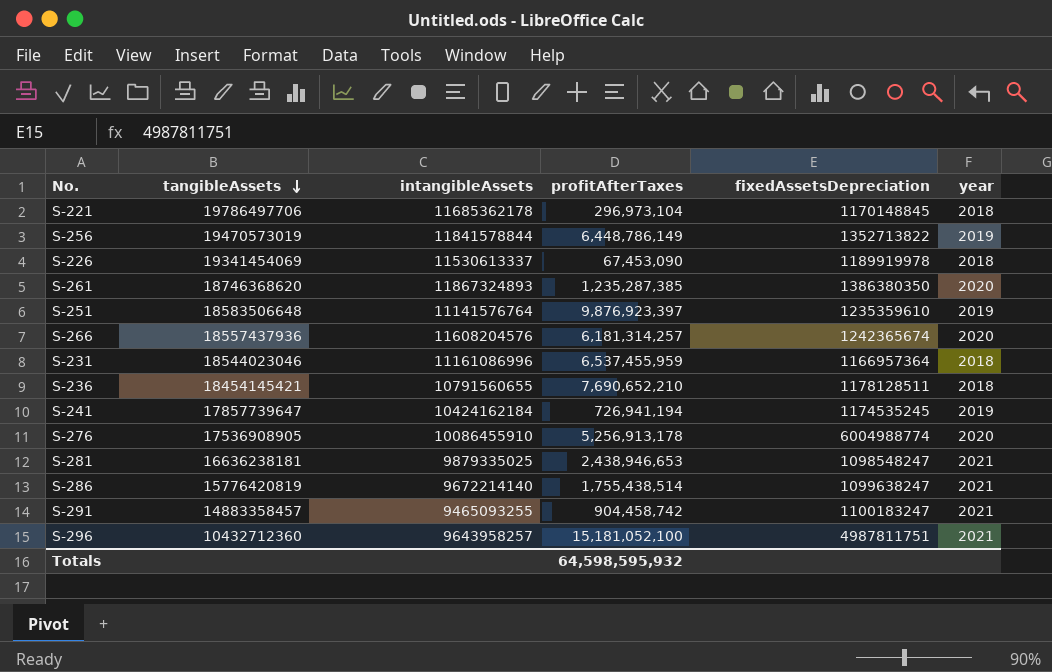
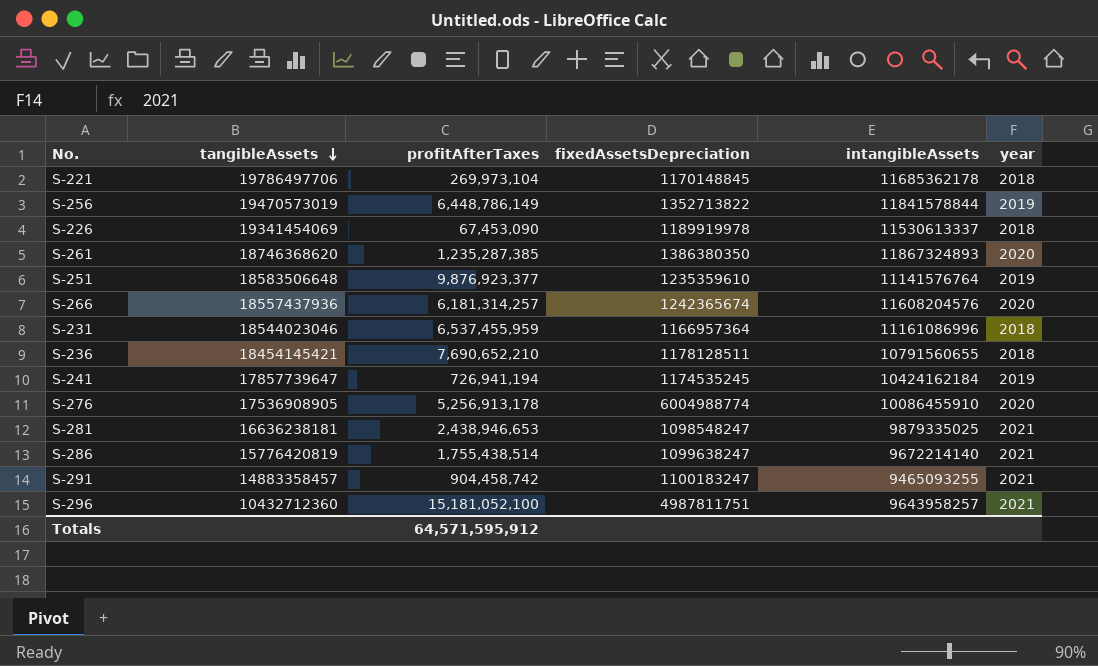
column intangibleAssets | position: 3 -> 5
S-221 | profitAfterTaxes: 296,973,104 -> 269,973,104
S-251 | profitAfterTaxes: 9,876,923,397 -> 9,876,923,377
Totals | profitAfterTaxes: 64,598,595,932 -> 64,571,595,912

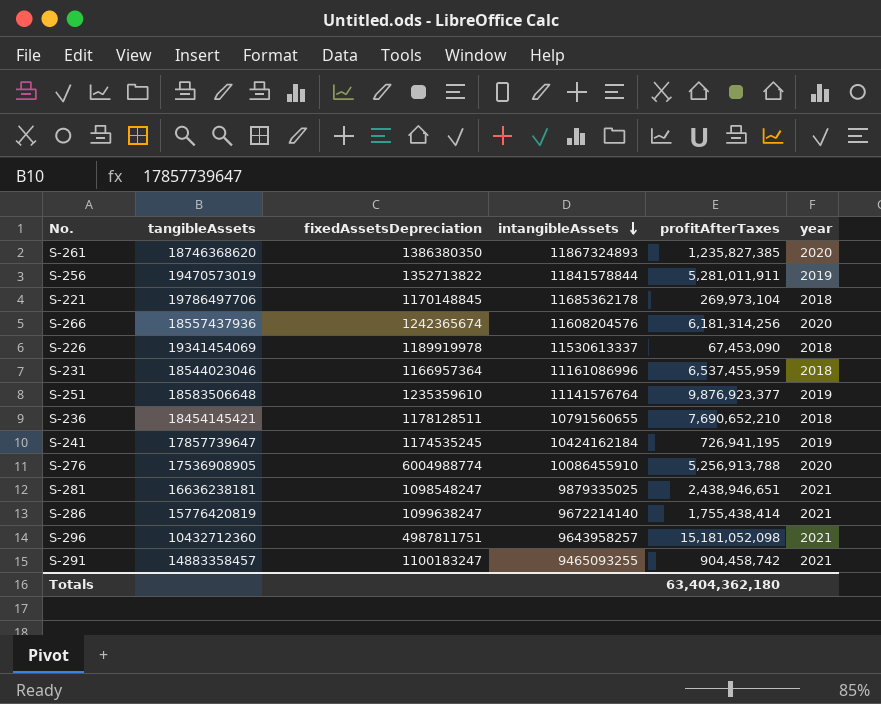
row order: tangibleAssets descending -> intangibleAssets descending
column profitAfterTaxes | position: 3 -> 5
S-261 | profitAfterTaxes: 1,235,287,385 -> 1,235,827,385
S-256 | profitAfterTaxes: 6,448,786,149 -> 5,281,011,911
S-266 | profitAfterTaxes: 6,181,314,257 -> 6,181,314,256
S-241 | profitAfterTaxes: 726,941,194 -> 726,941,195
S-276 | profitAfterTaxes: 5,256,913,178 -> 5,256,913,788
S-281 | profitAfterTaxes: 2,438,946,653 -> 2,438,946,651
S-286 | profitAfterTaxes: 1,755,438,514 -> 1,755,438,414
S-296 | profitAfterTaxes: 15,181,052,100 -> 15,181,052,098
Totals | profitAfterTaxes: 64,571,595,912 -> 63,404,362,180

